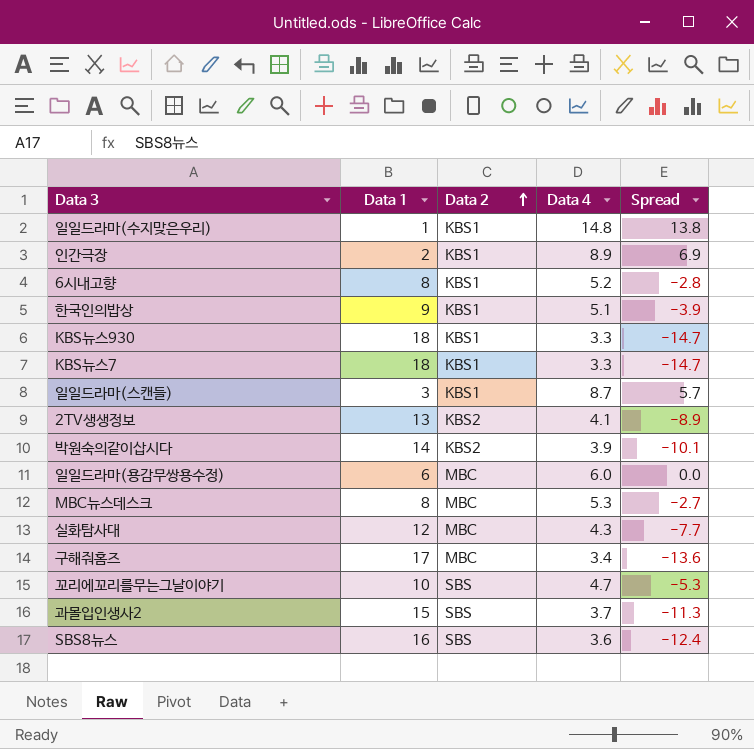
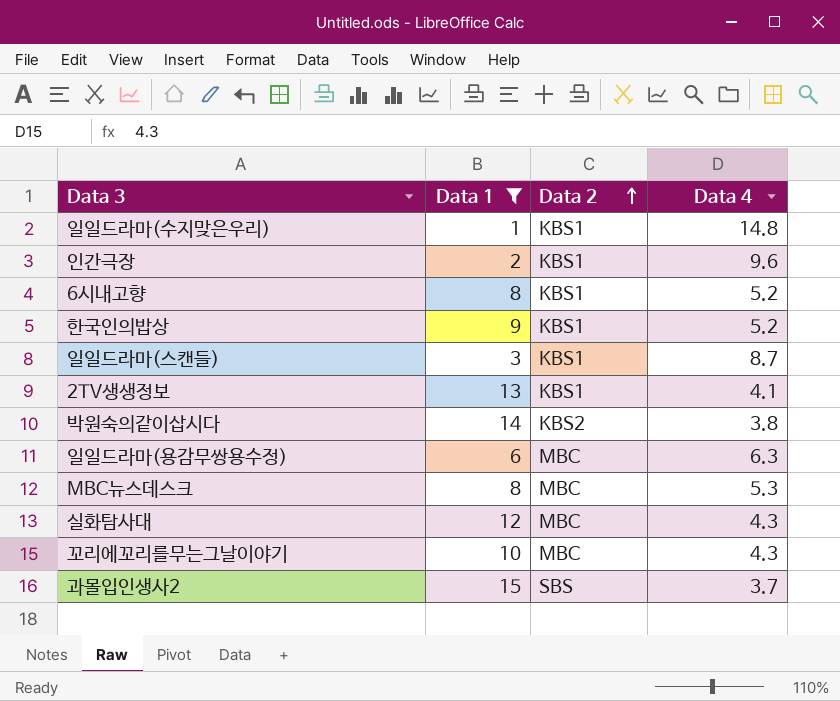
filter: none -> Data 1 <= 15
column Spread | formula: [Data 4] - [Data 1] -> none
인간극장 | Data 4: 8.9 -> 9.6
한국인의밥상 | Data 4: 5.1 -> 5.2
2TV생생정보 | Data 2: KBS2 -> KBS1
박원숙의같이삽시다 | Data 4: 3.9 -> 3.8
일일드라마(용감무쌍용수정) | Data 4: 6.0 -> 6.3
꼬리에꼬리를무는그날이야기 | Data 2: SBS -> MBC
꼬리에꼬리를무는그날이야기 | Data 4: 4.7 -> 4.3

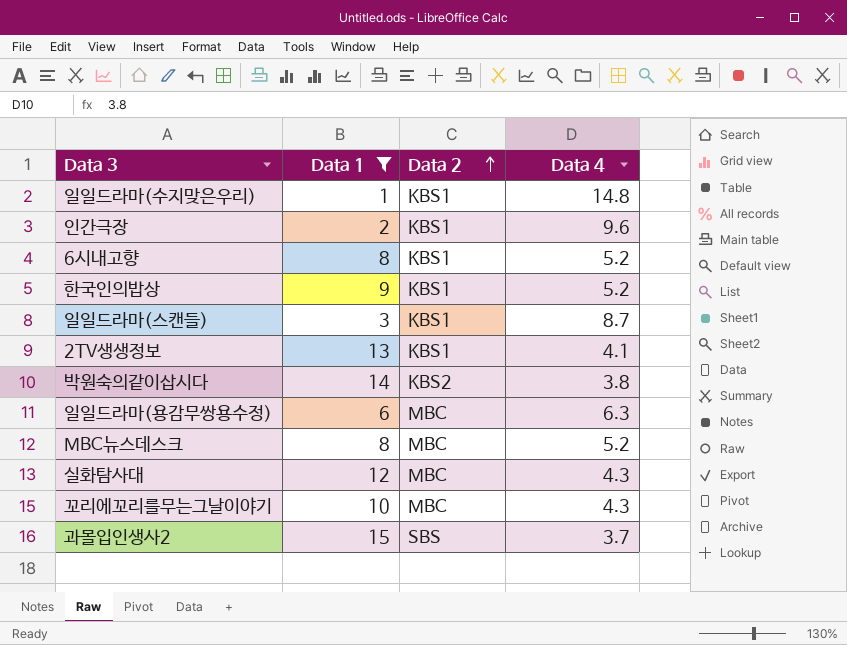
MBC뉴스데스크 | Data 4: 5.3 -> 5.2

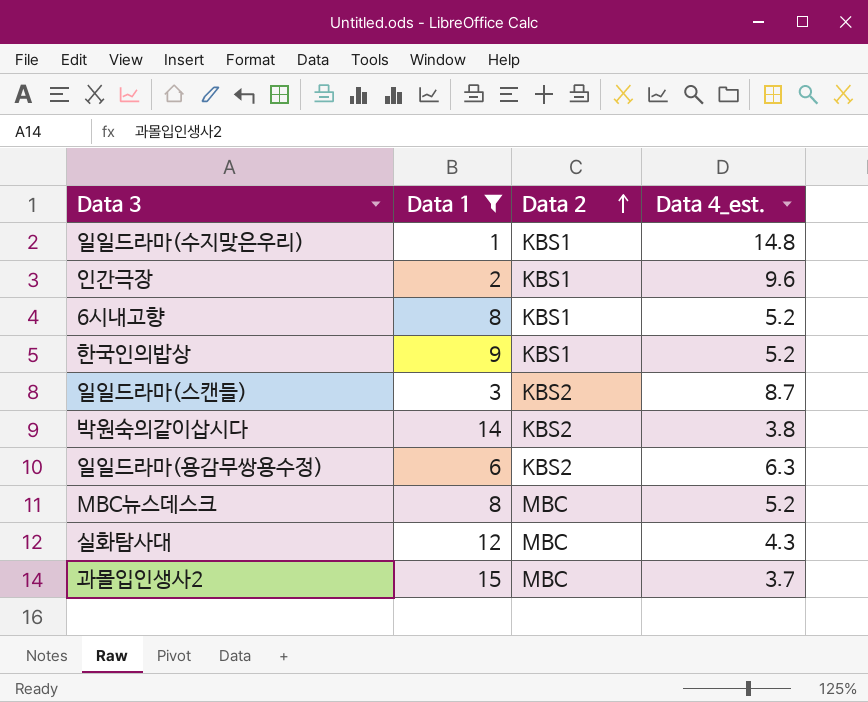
column name: Data 4 -> Data 4_est.
row 2TV생생정보: 13 | KBS1 | 4.1 -> none
row 꼬리에꼬리를무는그날이야기: 10 | MBC | 4.3 -> none
일일드라마(스캔들) | Data 2: KBS1 -> KBS2
일일드라마(용감무쌍용수정) | Data 2: MBC -> KBS2
과몰입인생사2 | Data 2: SBS -> MBC

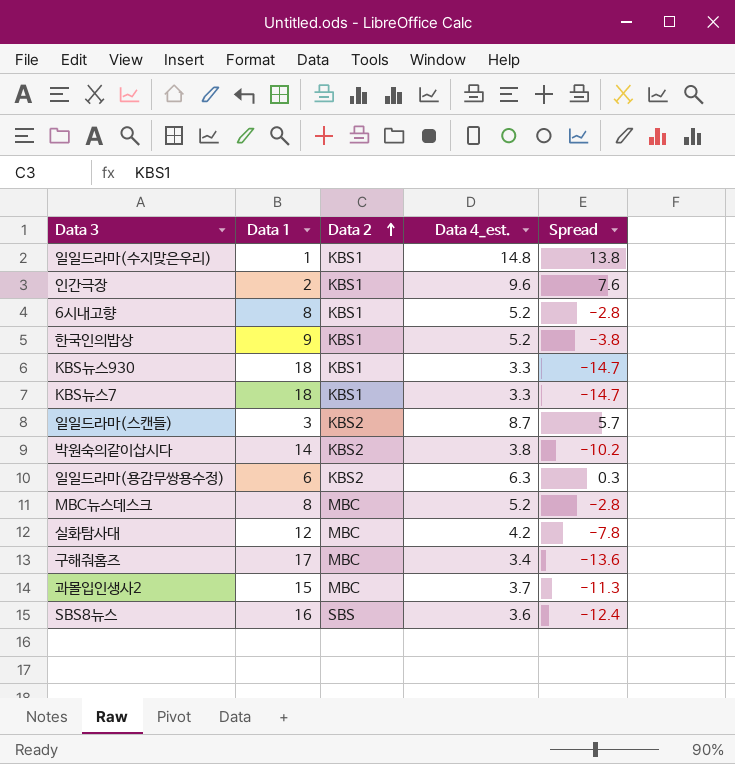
filter: Data 1 <= 15 -> none
column Spread | formula: none -> [Data 4_est.] - [Data 1]
실화탐사대 | Data 4_est.: 4.3 -> 4.2

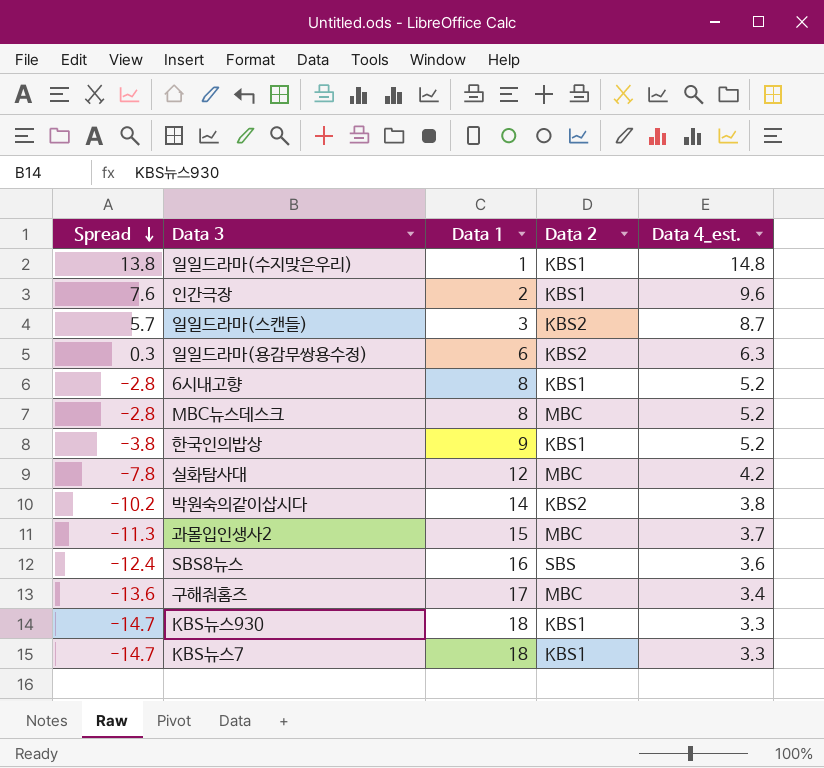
row order: Data 2 ascending -> Spread descending
column Spread | position: 5 -> 1

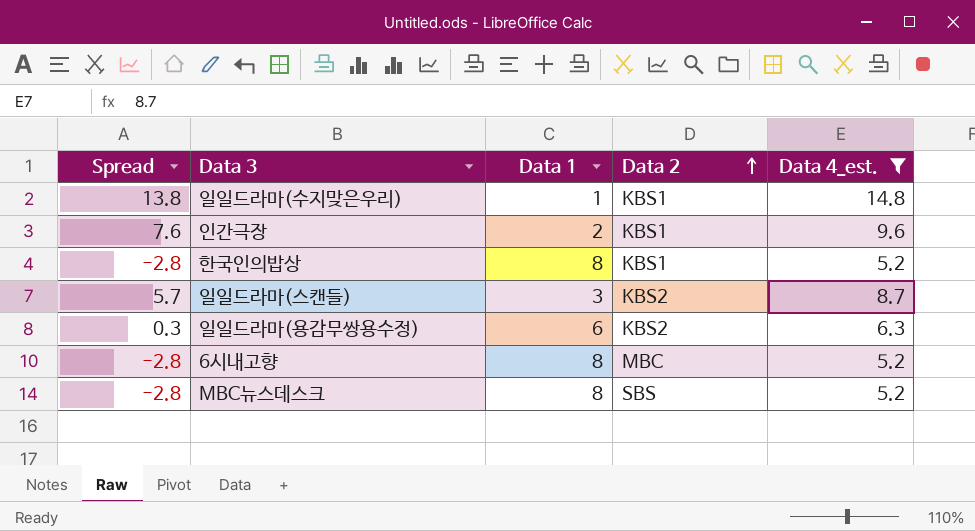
filter: none -> Data 4_est. >= 5.2
row order: Spread descending -> Data 2 ascending
한국인의밥상 | Spread: -3.8 -> -2.8
한국인의밥상 | Data 1: 9 -> 8
6시내고향 | Data 2: KBS1 -> MBC
MBC뉴스데스크 | Data 2: MBC -> SBS

